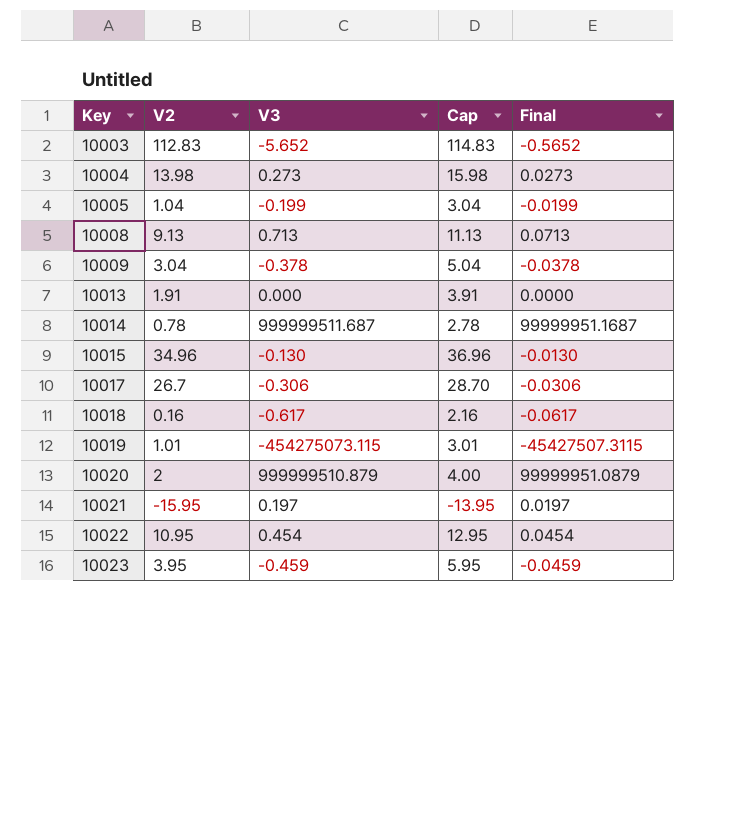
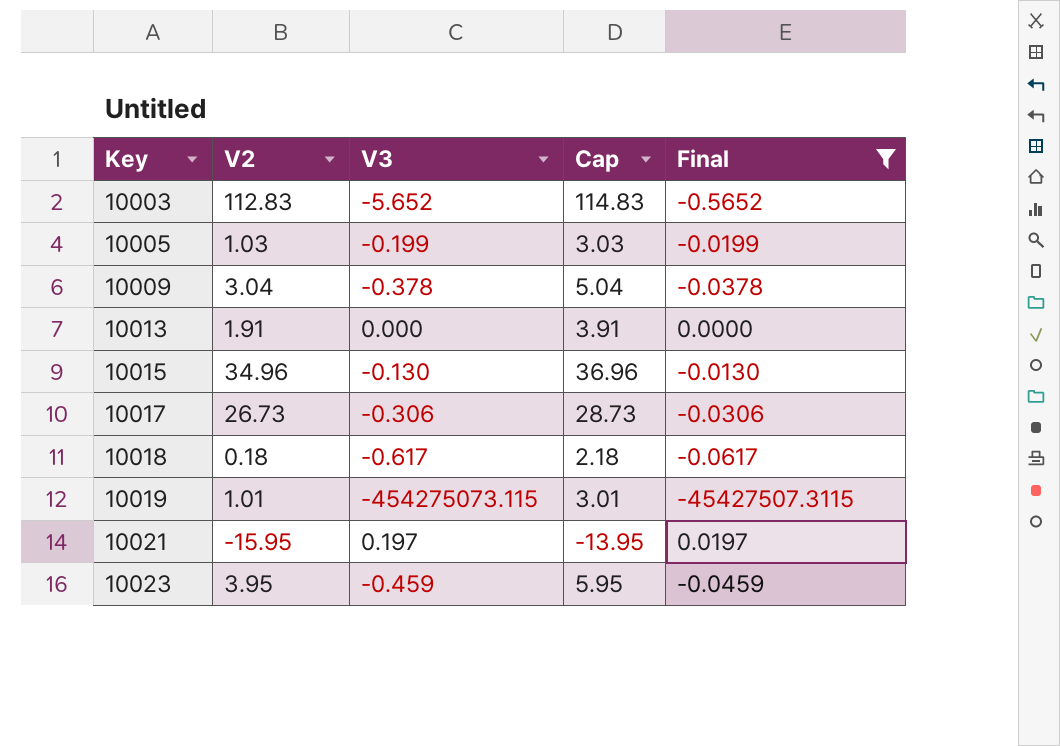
filter: none -> Final <= 0.0197
10005 | V2: 1.04 -> 1.03
10005 | Cap: 3.04 -> 3.03
10017 | V2: 26.7 -> 26.73
10017 | Cap: 28.70 -> 28.73
10018 | V2: 0.16 -> 0.18
10018 | Cap: 2.16 -> 2.18

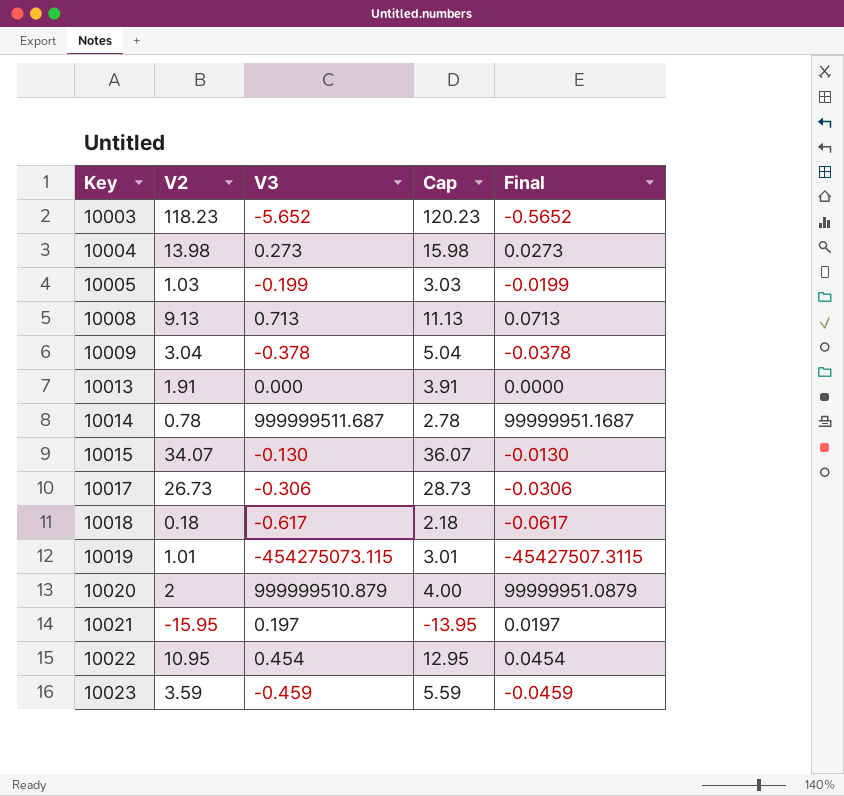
filter: Final <= 0.0197 -> none
10003 | V2: 112.83 -> 118.23
10003 | Cap: 114.83 -> 120.23
10015 | V2: 34.96 -> 34.07
10015 | Cap: 36.96 -> 36.07
10023 | V2: 3.95 -> 3.59
10023 | Cap: 5.95 -> 5.59

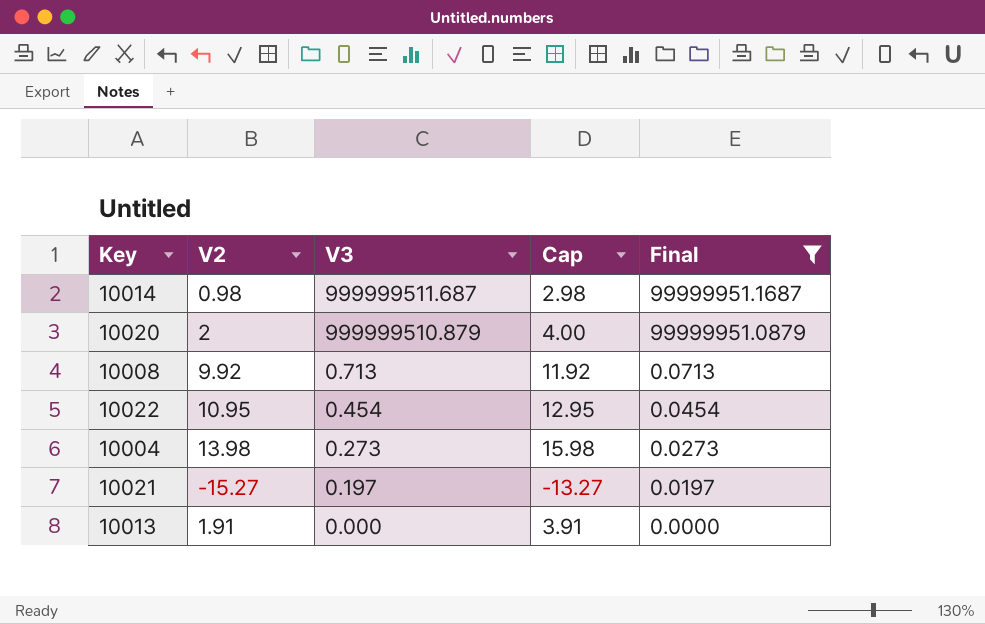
filter: none -> Final >= 0.0000
row order: Key ascending -> V3 descending
10014 | V2: 0.78 -> 0.98
10014 | Cap: 2.78 -> 2.98
10008 | V2: 9.13 -> 9.92
10008 | Cap: 11.13 -> 11.92
10021 | V2: -15.95 -> -15.27
10021 | Cap: -13.95 -> -13.27

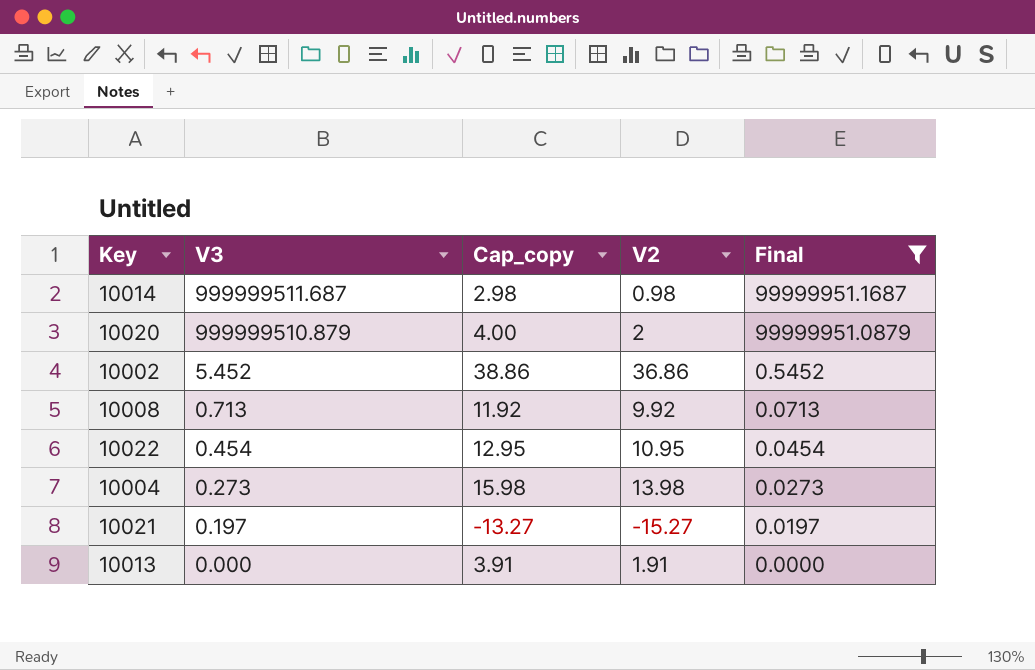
column name: Cap -> Cap_copy
column V2 | position: 2 -> 4
row 10002: none -> 5.452 | 38.86 | 36.86 | 0.5452

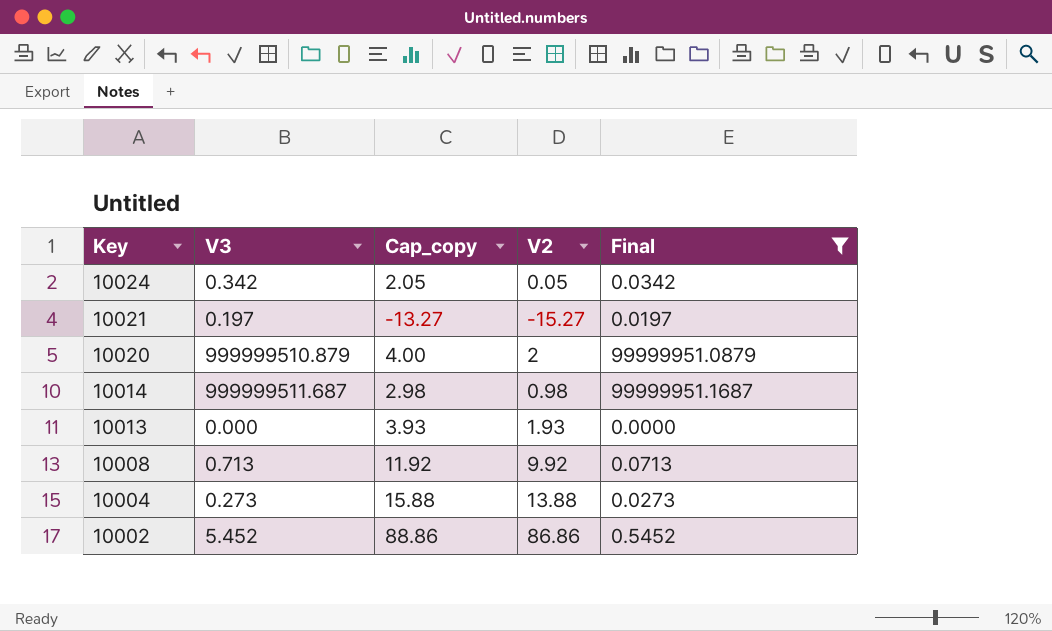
row order: V3 descending -> Key descending
row 10022: 0.454 | 12.95 | 10.95 | 0.0454 -> none
row 10024: none -> 0.342 | 2.05 | 0.05 | 0.0342
10013 | Cap_copy: 3.91 -> 3.93
10013 | V2: 1.91 -> 1.93
10004 | Cap_copy: 15.98 -> 15.88
10004 | V2: 13.98 -> 13.88
10002 | Cap_copy: 38.86 -> 88.86
10002 | V2: 36.86 -> 86.86

